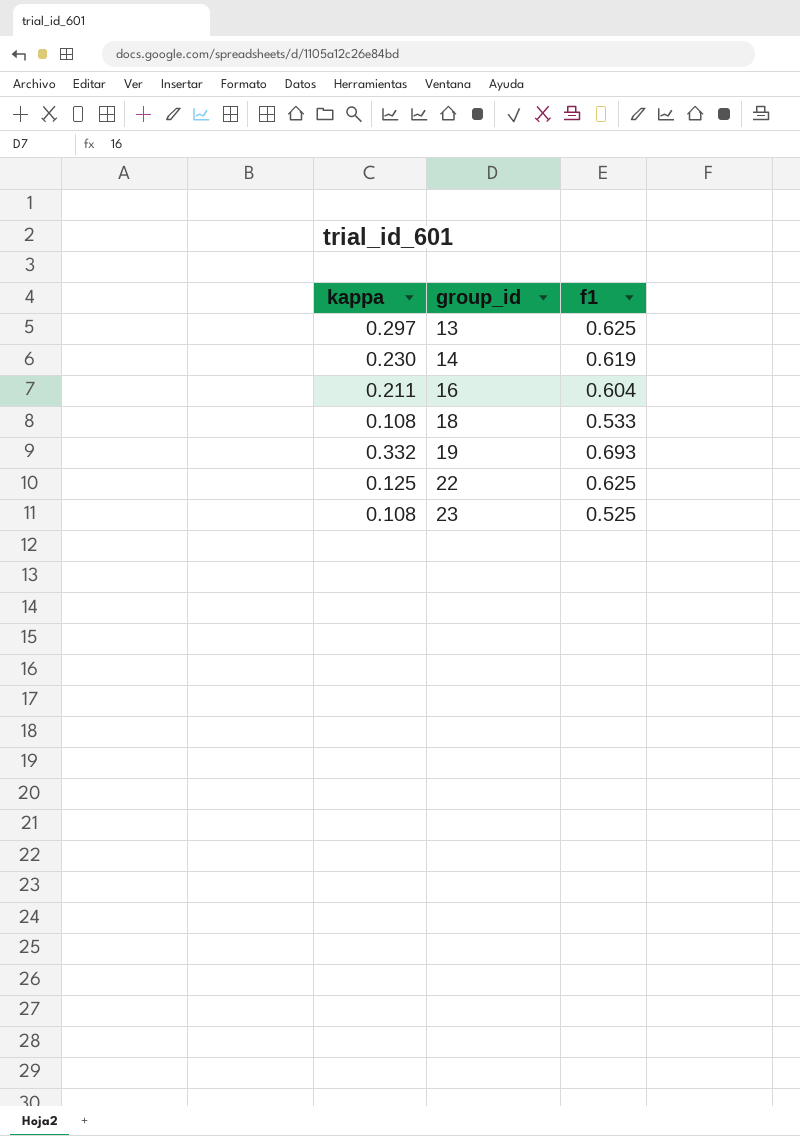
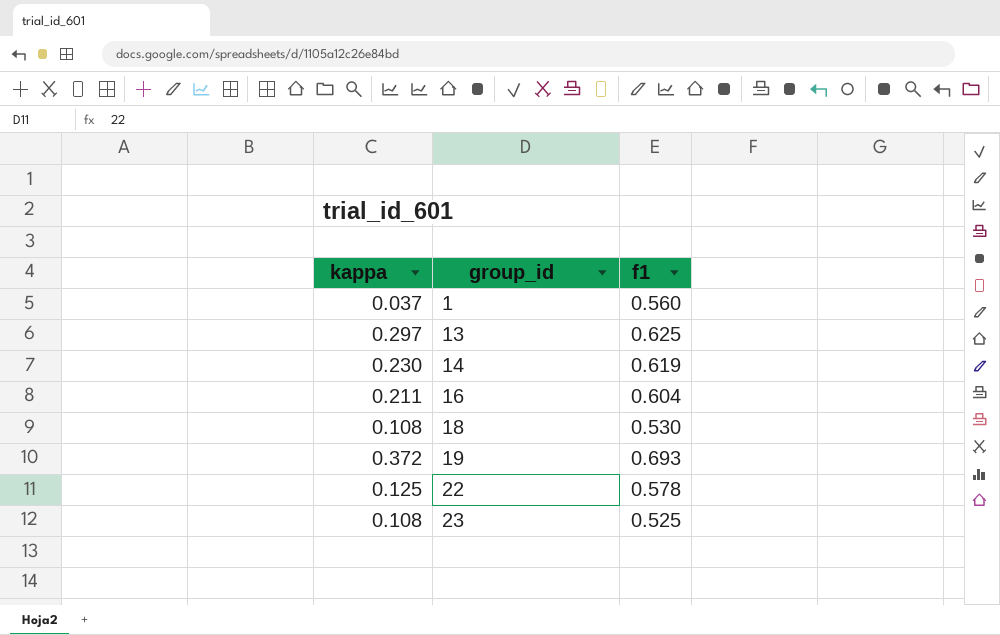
row 1: none -> 0.037 | 0.560
18 | f1: 0.533 -> 0.530
19 | kappa: 0.332 -> 0.372
22 | f1: 0.625 -> 0.578

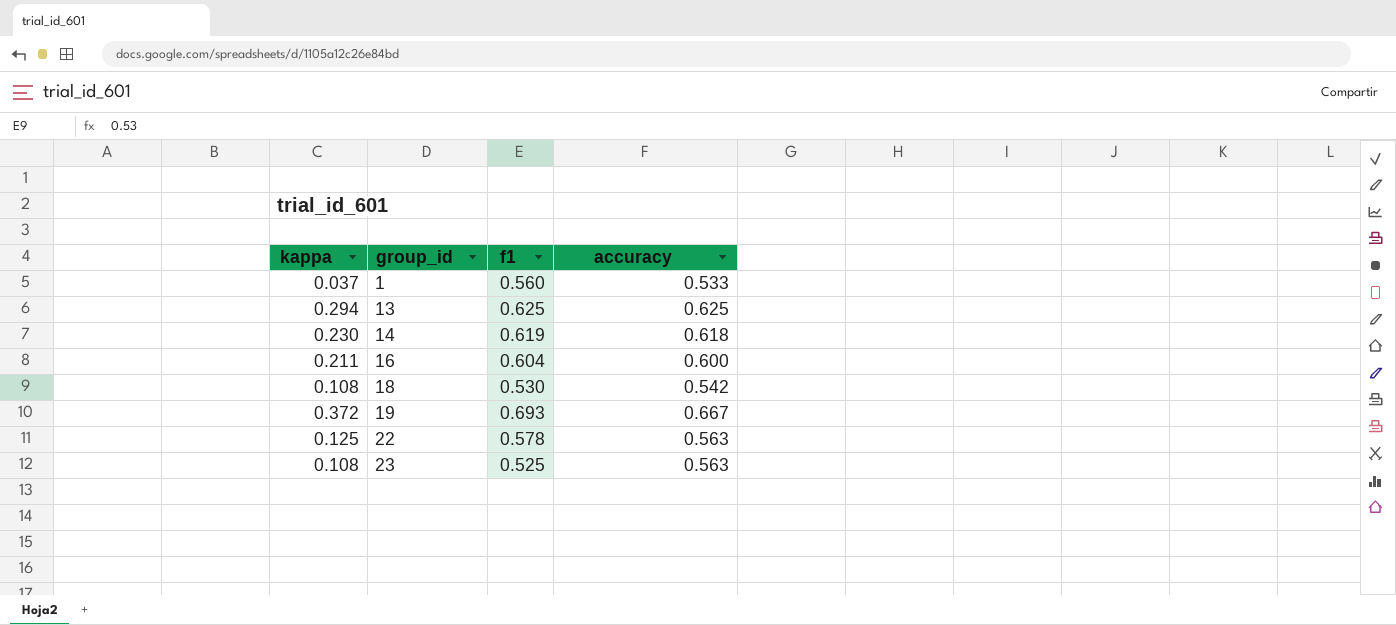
column accuracy | position: none -> 4
13 | kappa: 0.297 -> 0.294

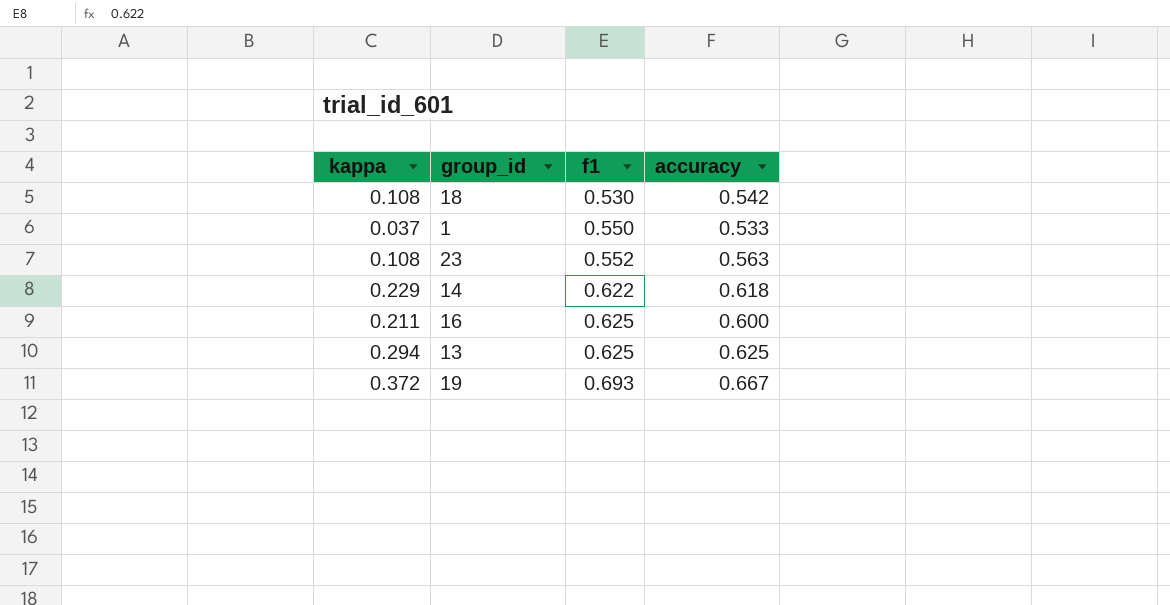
row order: group_id ascending -> f1 ascending
row 22: 0.125 | 0.578 | 0.563 -> none
1 | f1: 0.560 -> 0.550
23 | f1: 0.525 -> 0.552
14 | kappa: 0.230 -> 0.229
14 | f1: 0.619 -> 0.622
16 | f1: 0.604 -> 0.625

